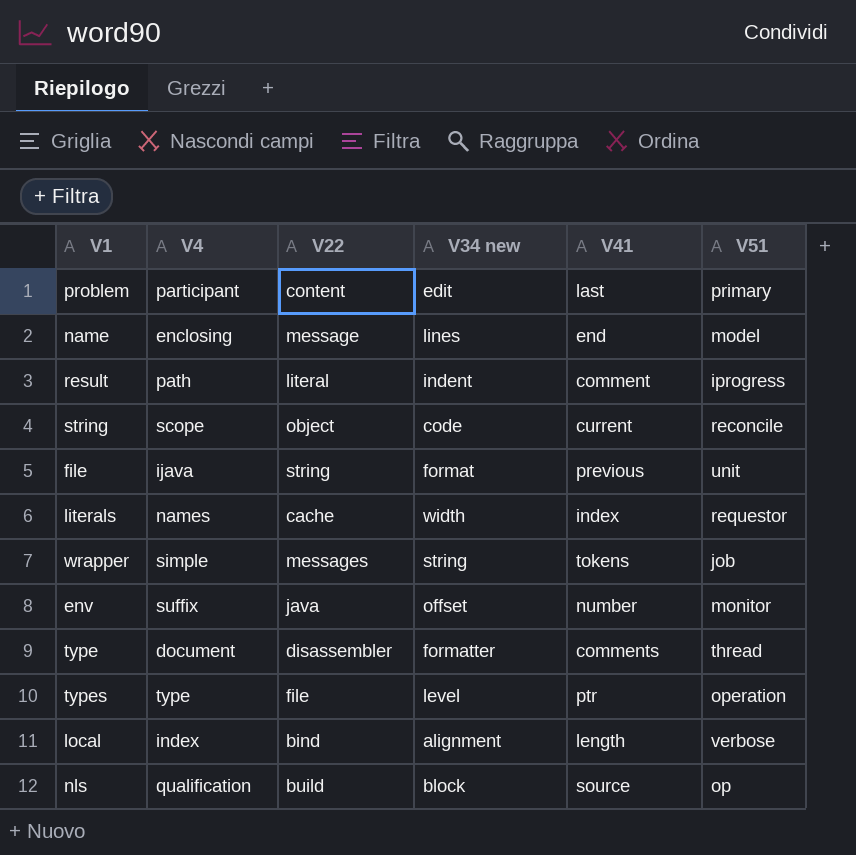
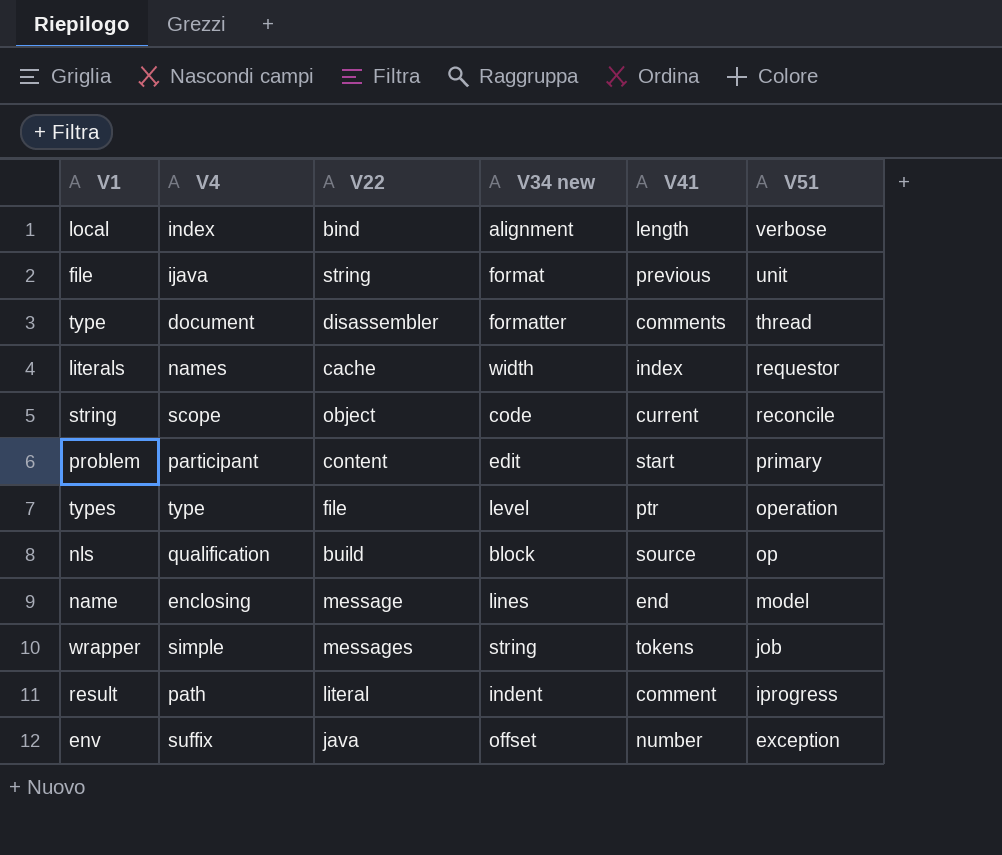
row order: none -> V51 descending
problem | V41: last -> start
env | V51: monitor -> exception

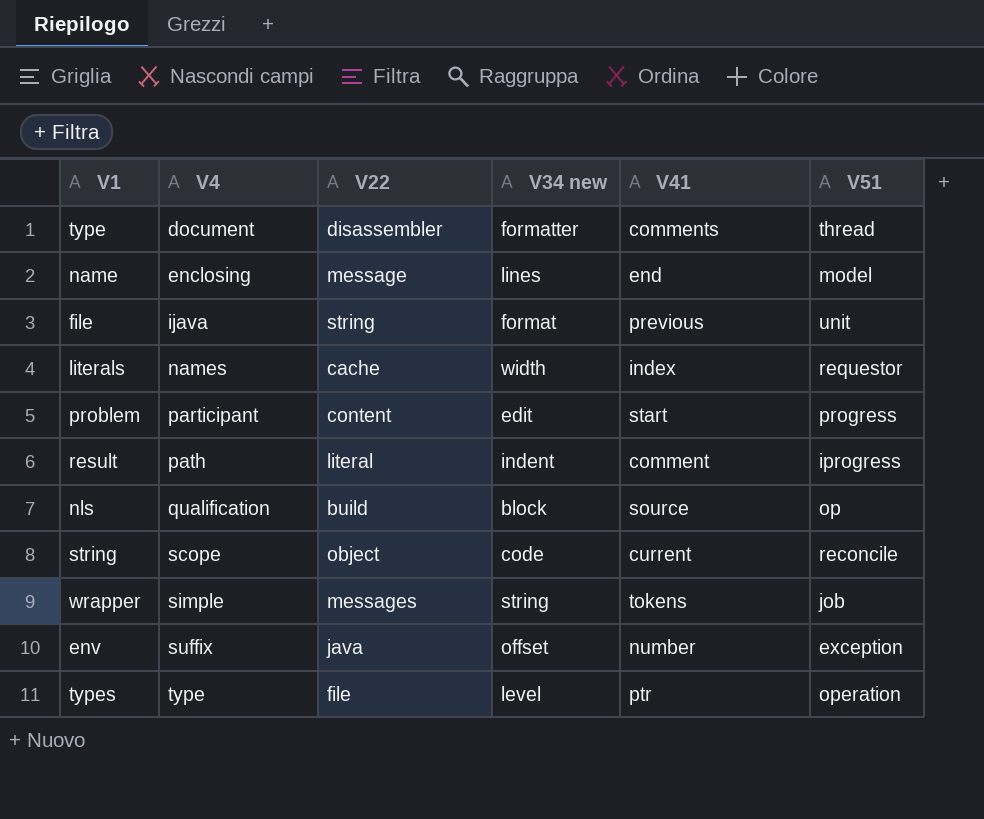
row order: V51 descending -> V4 ascending
row local: index | bind | alignment | length | verbose -> none
problem | V51: primary -> progress

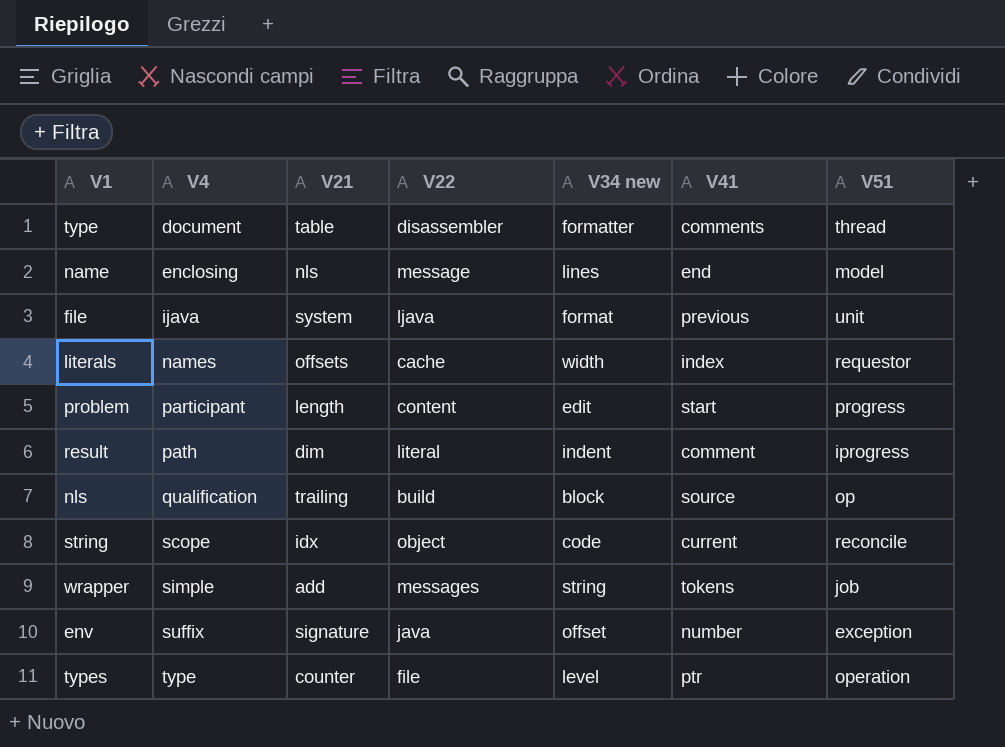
column V21 | position: none -> 3
file | V22: string -> ljava

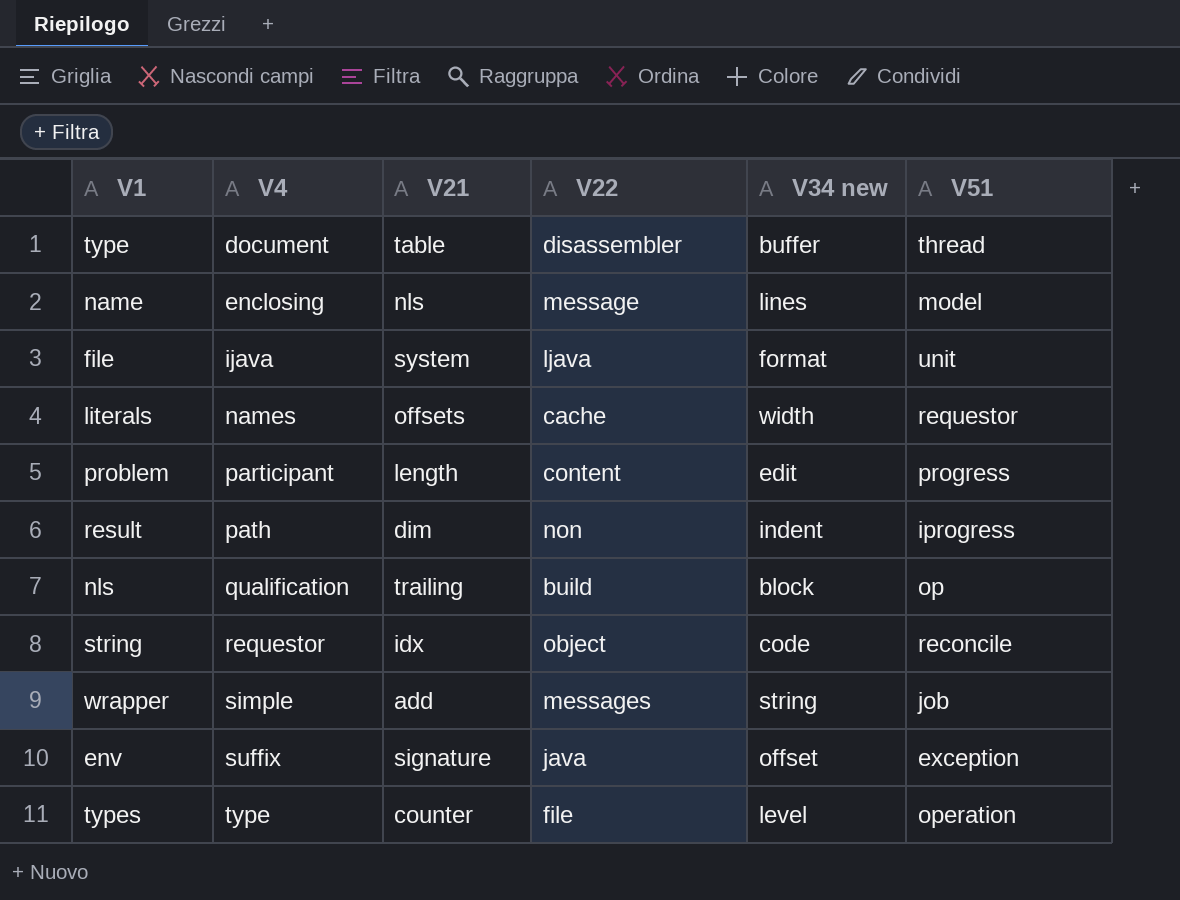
column V41 | position: 6 -> none
type | V34 new: formatter -> buffer
result | V22: literal -> non
string | V4: scope -> requestor

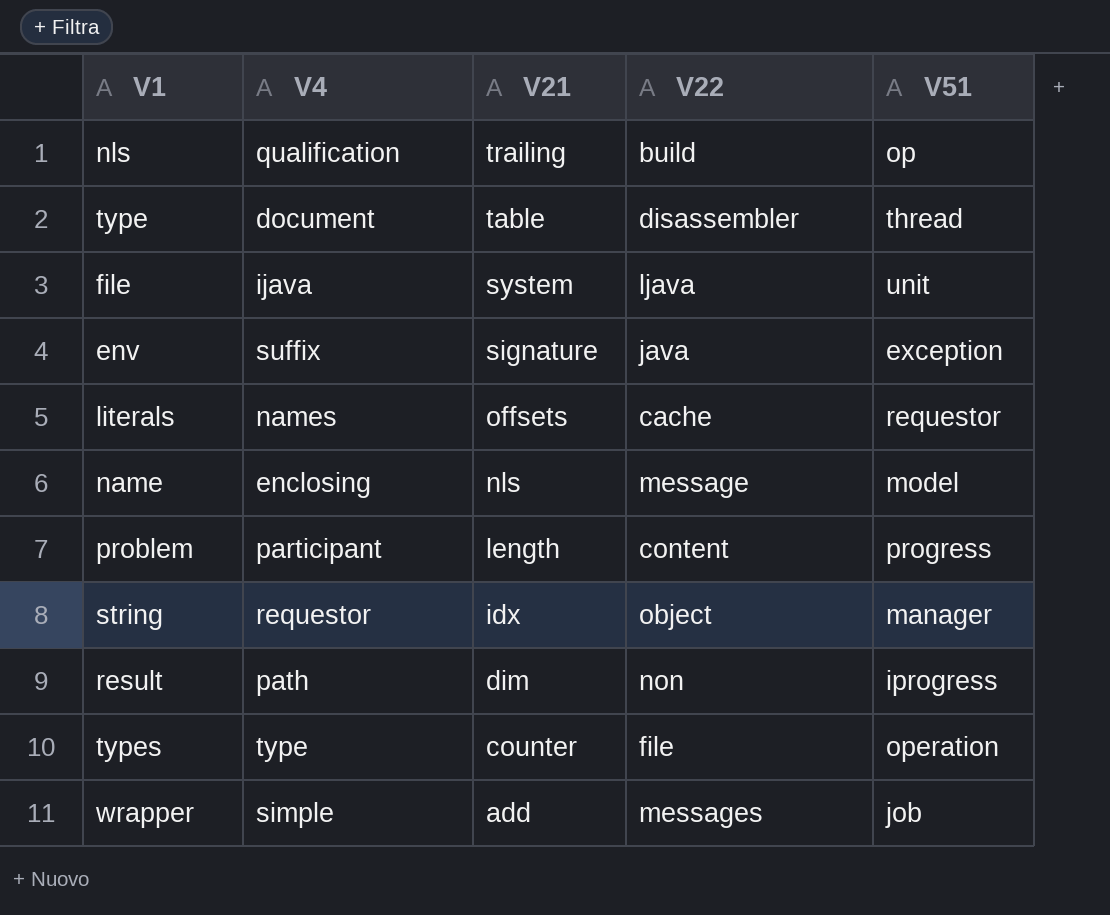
row order: V4 ascending -> V21 descending
column V34 new | position: 5 -> none
string | V51: reconcile -> manager

